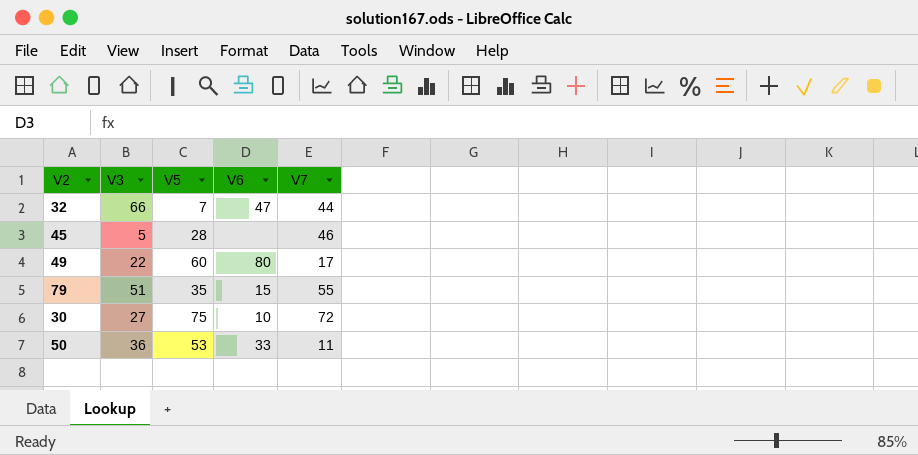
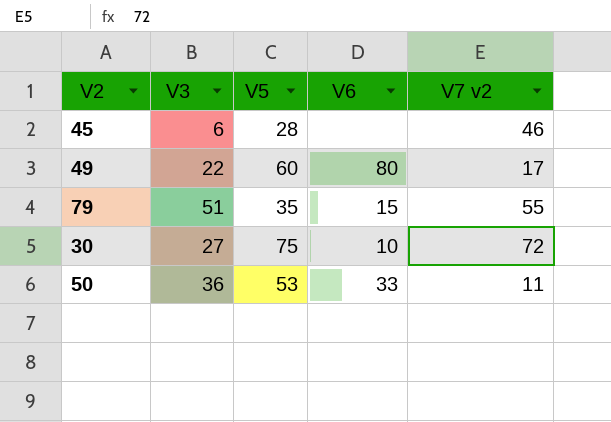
column name: V7 -> V7 v2
row 32: 66 | 7 | 47 | 44 -> none
45 | V3: 5 -> 6

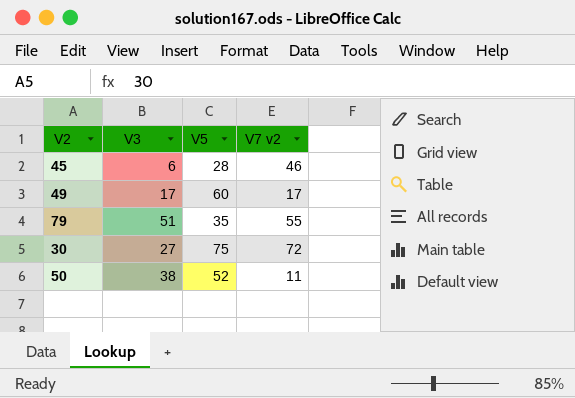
column V6 | position: 4 -> none
49 | V3: 22 -> 17
50 | V3: 36 -> 38
50 | V5: 53 -> 52

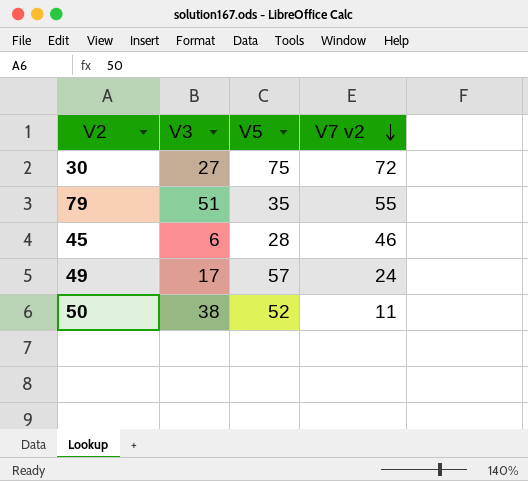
row order: none -> V7 v2 descending
49 | V5: 60 -> 57
49 | V7 v2: 17 -> 24

